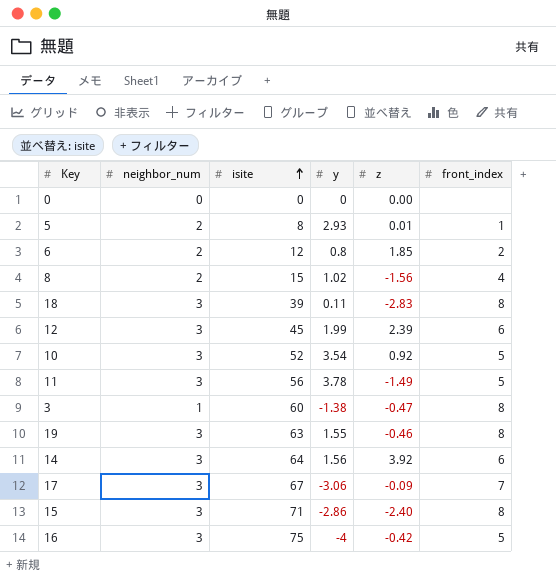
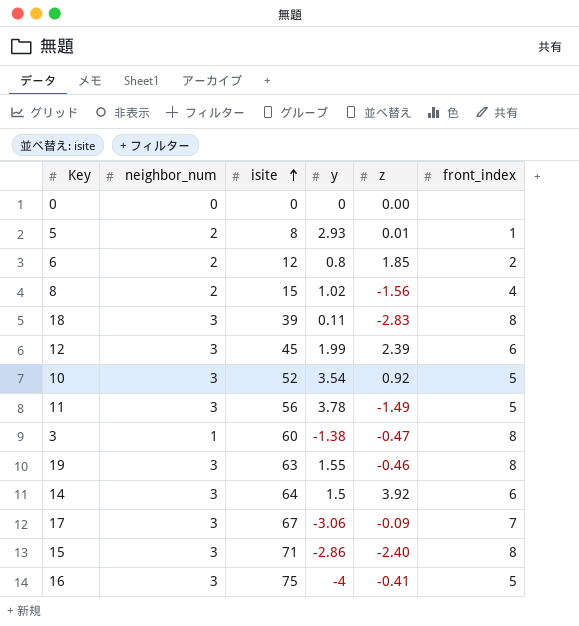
14 | y: 1.56 -> 1.5
16 | z: -0.42 -> -0.41

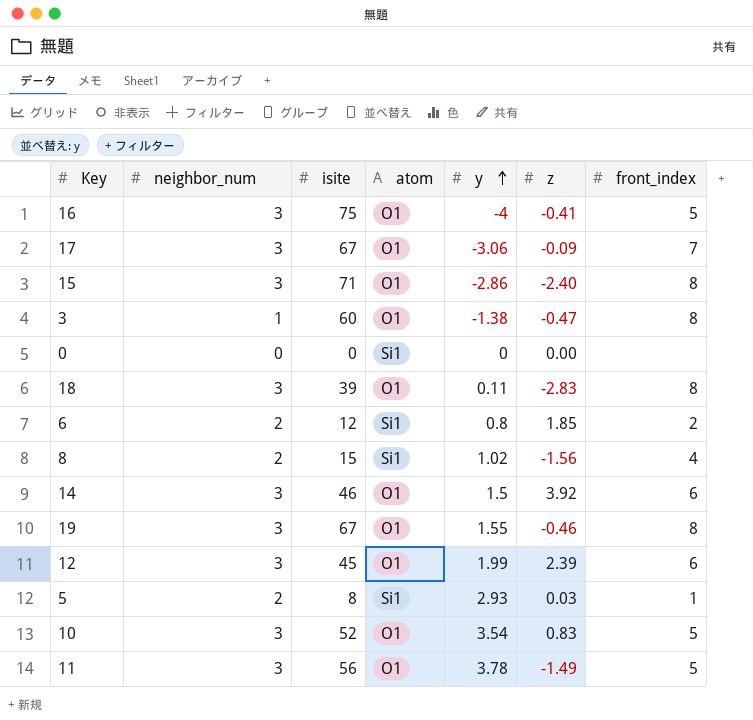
row order: isite ascending -> y ascending
column atom | position: none -> 4
14 | isite: 64 -> 46
19 | isite: 63 -> 67
5 | z: 0.01 -> 0.03
10 | z: 0.92 -> 0.83

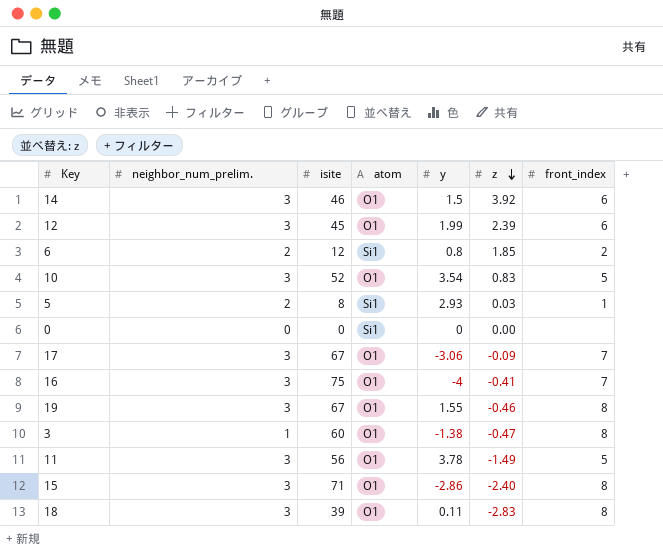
row order: y ascending -> z descending
column name: neighbor_num -> neighbor_num_prelim.
row 8: 2 | 15 | Si1 | 1.02 | -1.56 | 4 -> none
16 | front_index: 5 -> 7

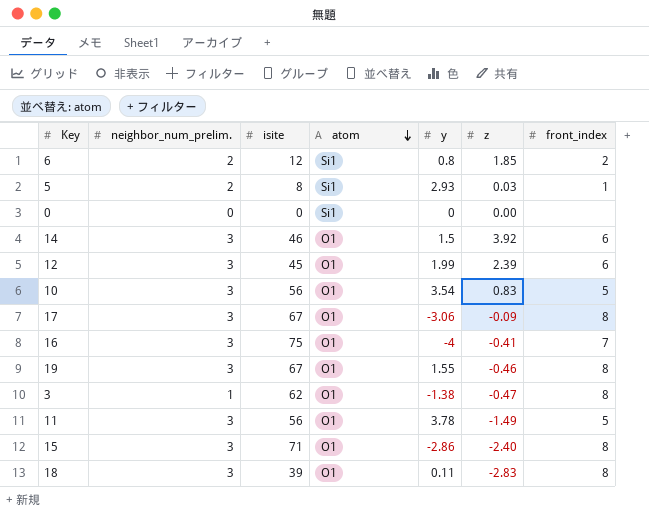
row order: z descending -> atom descending
10 | isite: 52 -> 56
17 | front_index: 7 -> 8
3 | isite: 60 -> 62

